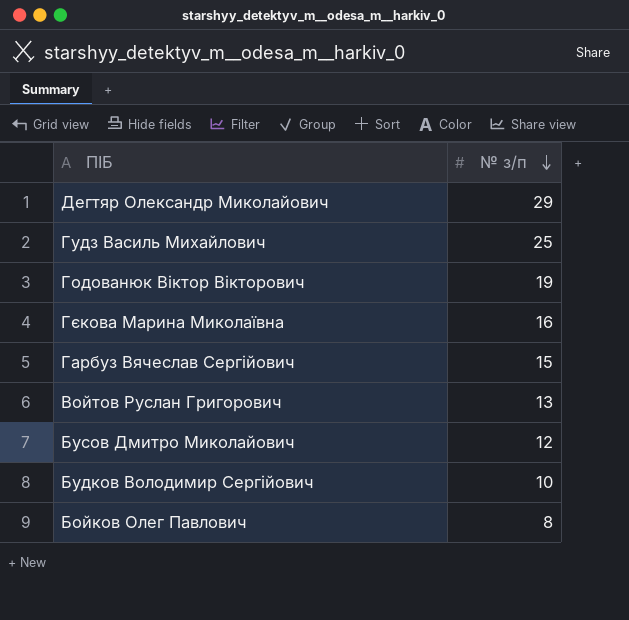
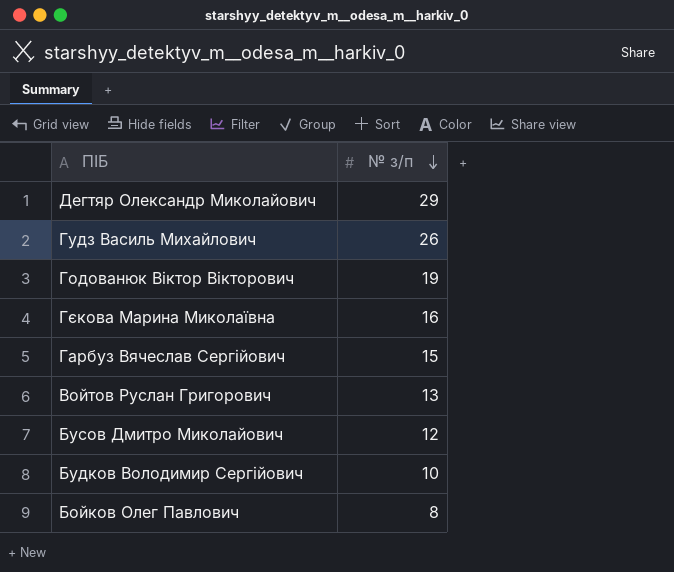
Гудз Василь Михайлович | № з/п: 25 -> 26

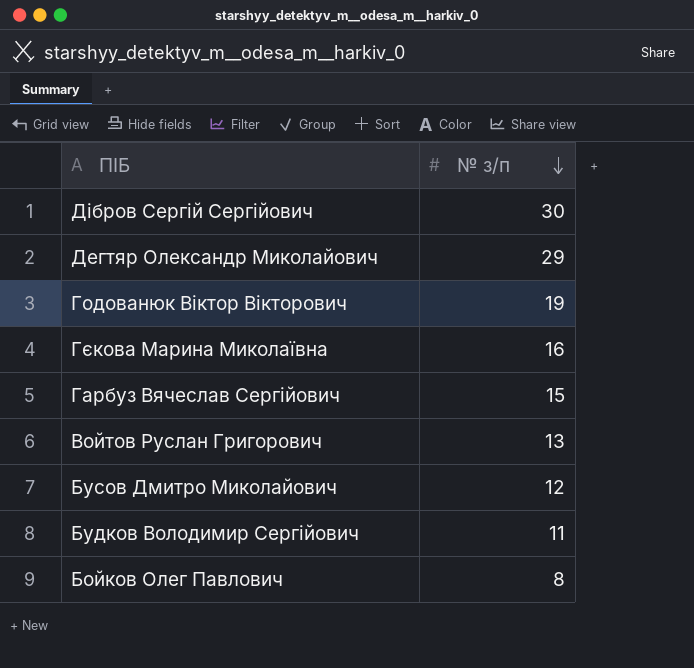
row Гудз Василь Михайлович: 26 -> none
row Дібров Сергій Сергійович: none -> 30
Будков Володимир Сергійович | № з/п: 10 -> 11

